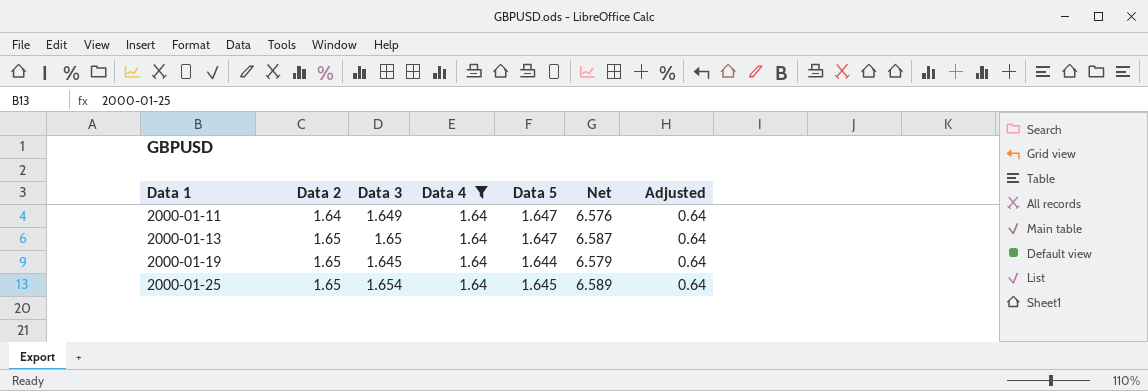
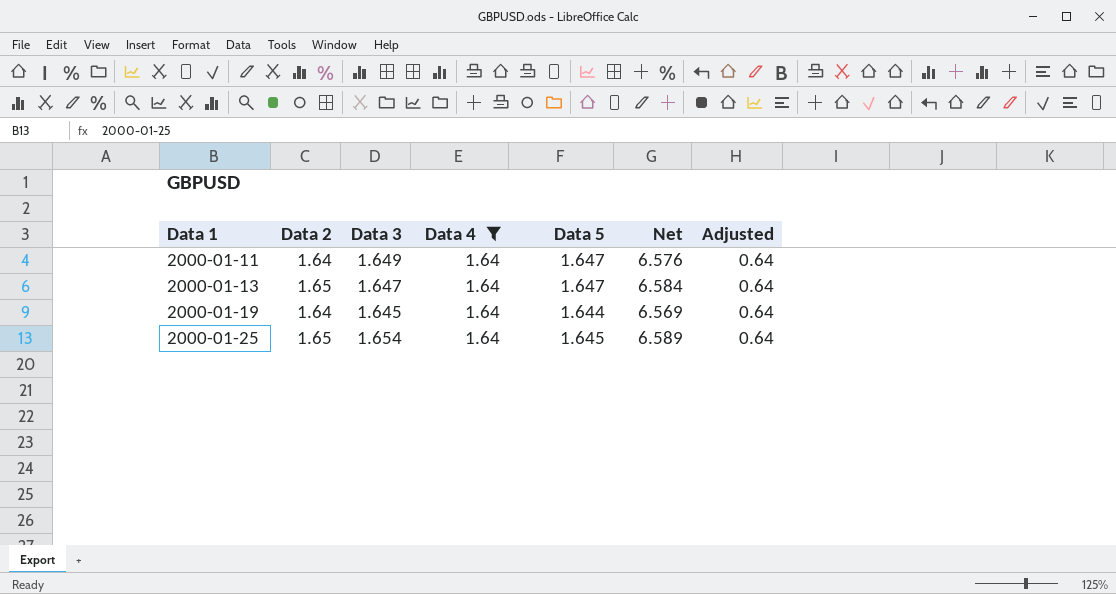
2000-01-13 | Data 3: 1.65 -> 1.647
2000-01-13 | Net: 6.587 -> 6.584
2000-01-19 | Data 2: 1.65 -> 1.64
2000-01-19 | Net: 6.579 -> 6.569

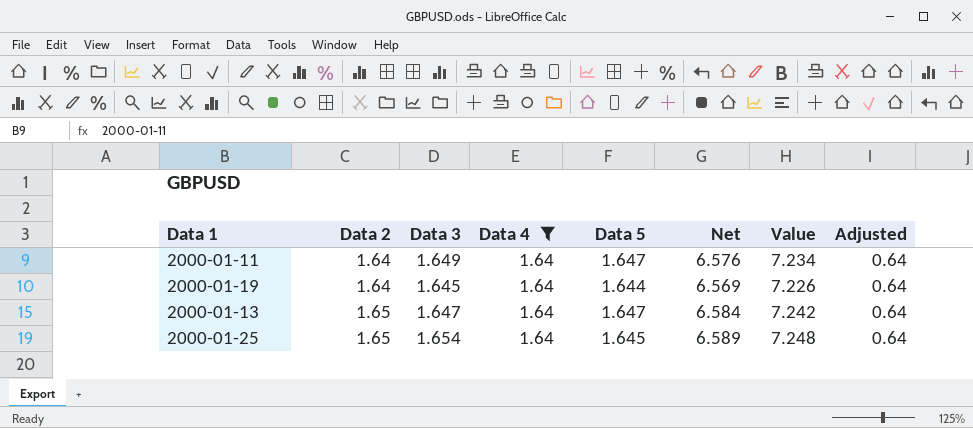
row order: Data 1 ascending -> Data 2 ascending
column Value | formula: none -> [Net] * 1.1

